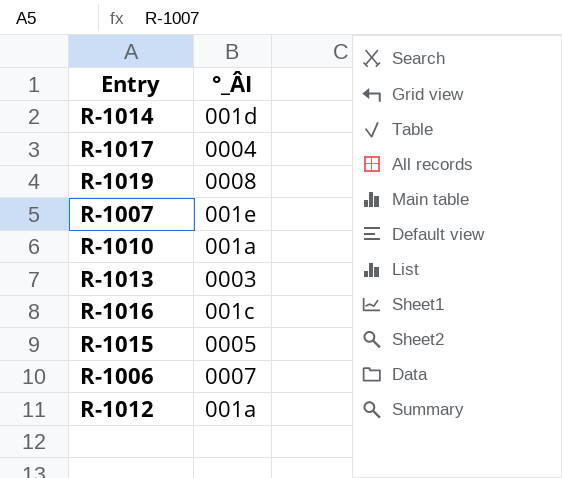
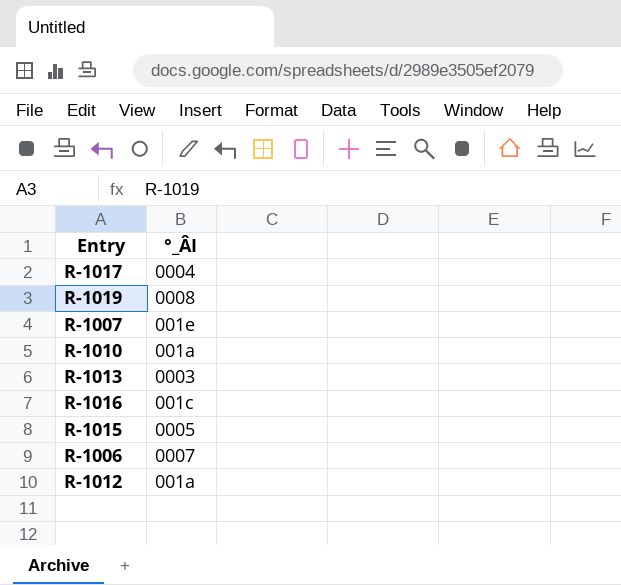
row R-1014: 001d -> none

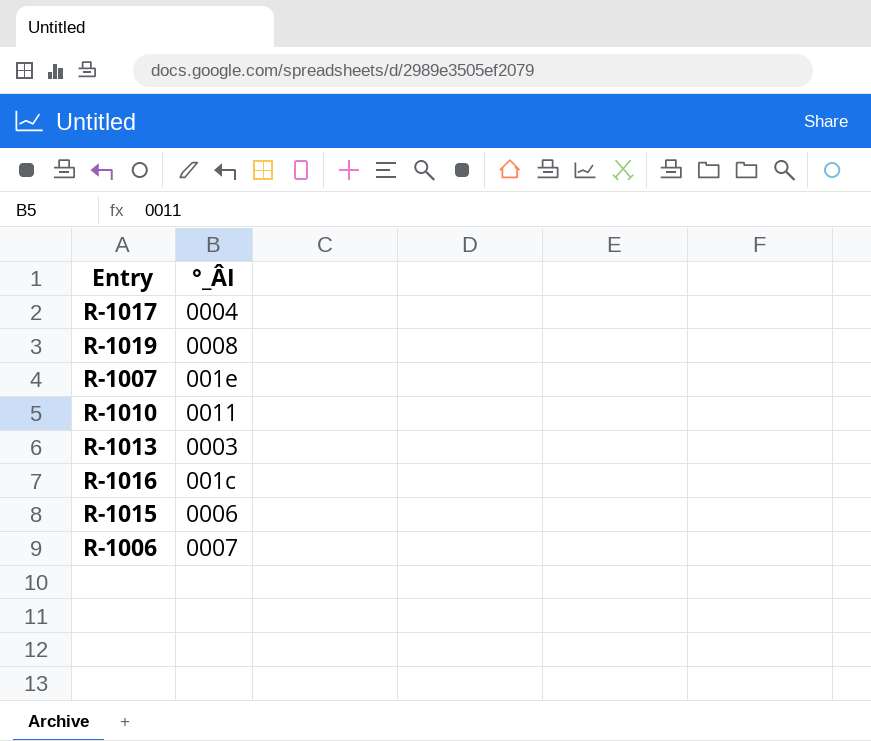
row R-1012: 001a -> none
R-1010 | °_ÂI: 001a -> 0011
R-1015 | °_ÂI: 0005 -> 0006

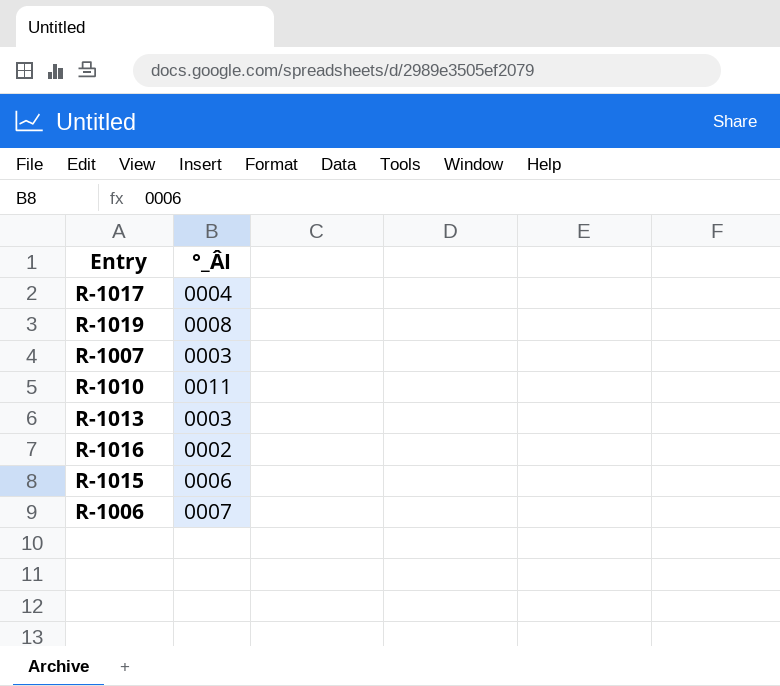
R-1007 | °_ÂI: 001e -> 0003
R-1016 | °_ÂI: 001c -> 0002

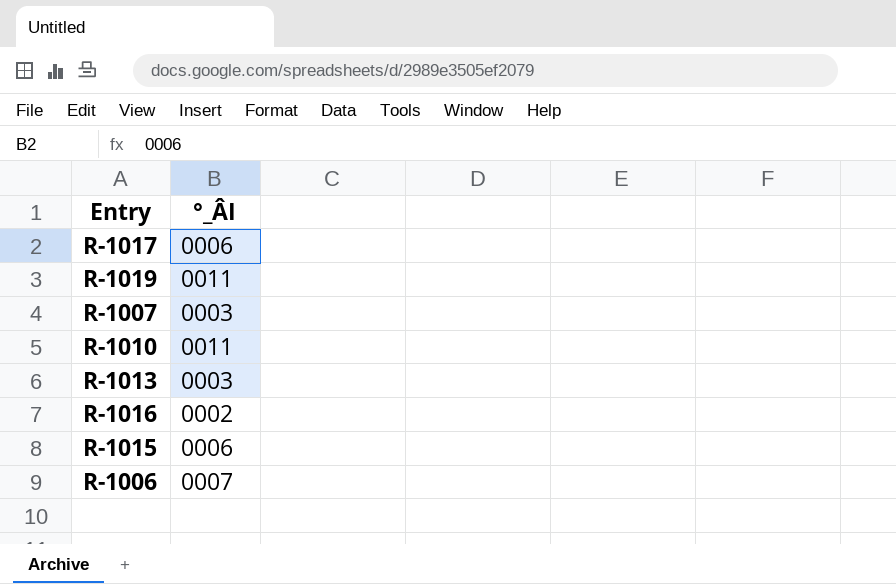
R-1017 | °_ÂI: 0004 -> 0006
R-1019 | °_ÂI: 0008 -> 0011

